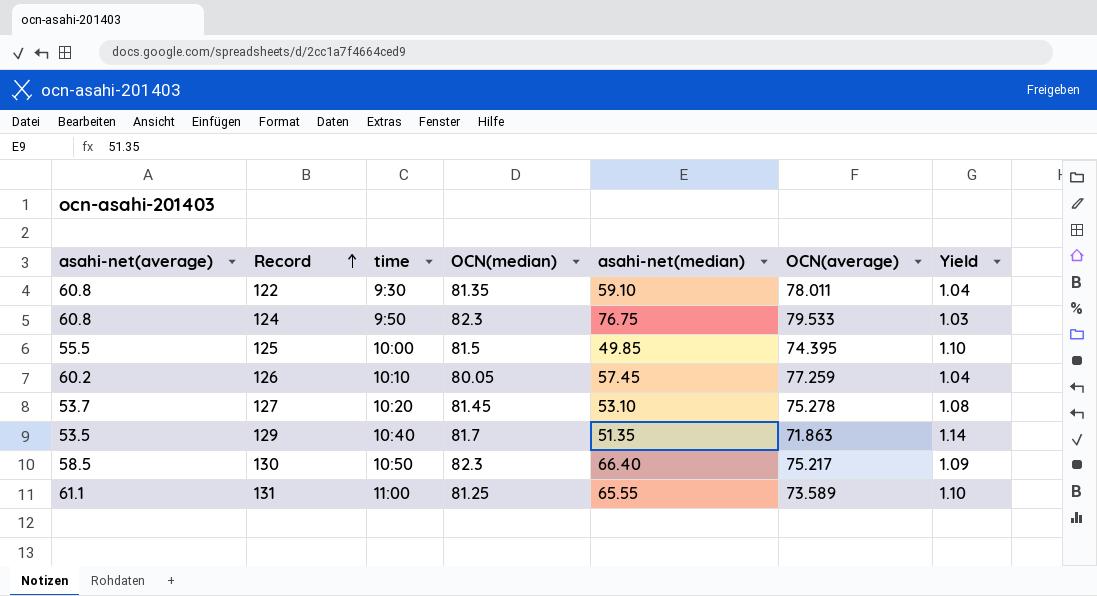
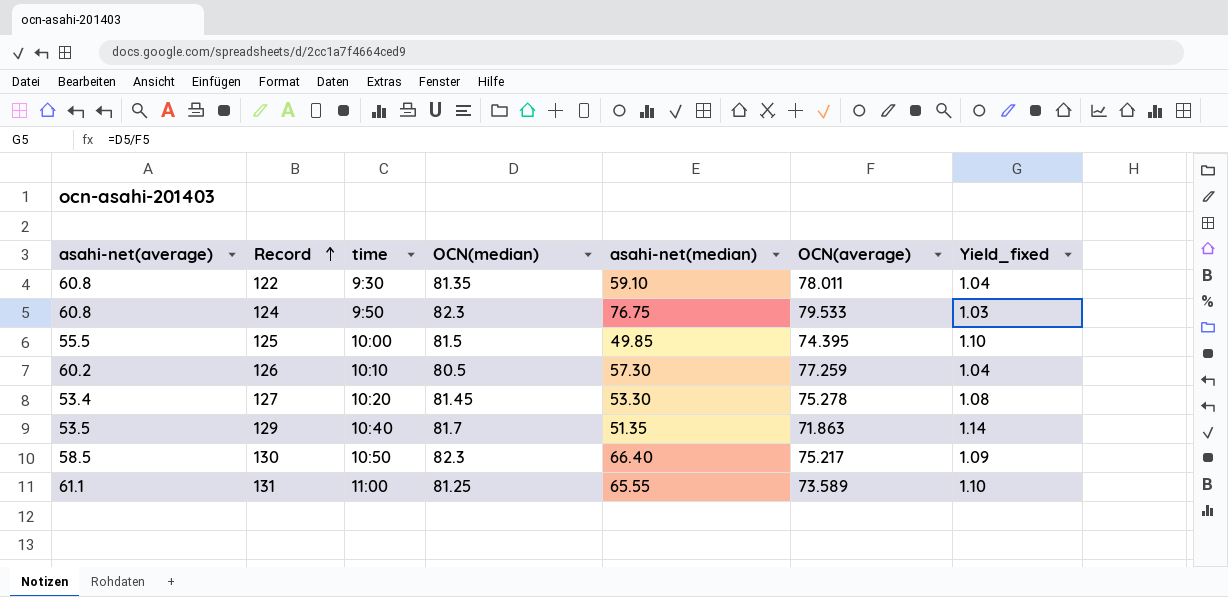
column name: Yield -> Yield_fixed
126 | OCN(median): 80.05 -> 80.5
126 | asahi-net(median): 57.45 -> 57.30
127 | asahi-net(average): 53.7 -> 53.4
127 | asahi-net(median): 53.10 -> 53.30

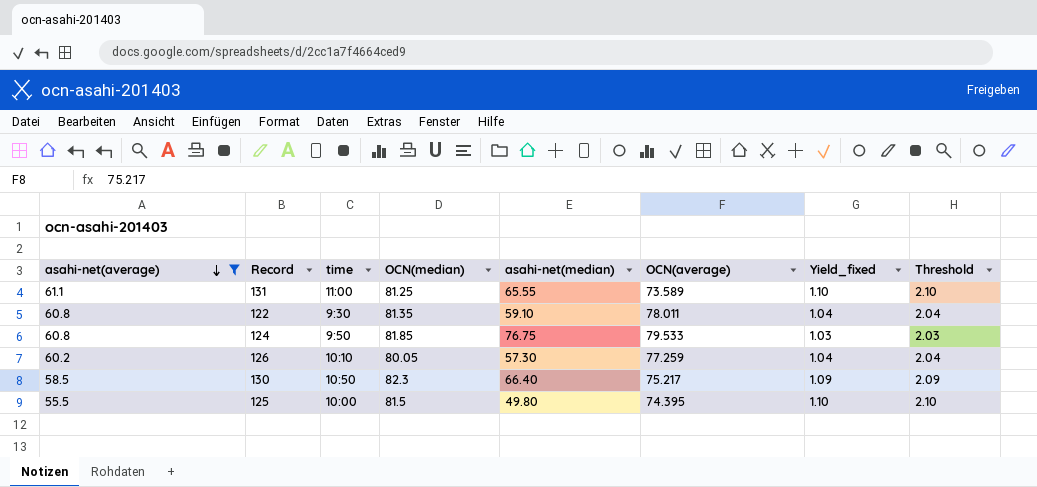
filter: none -> asahi-net(average) >= 55.5
row order: Record ascending -> asahi-net(average) descending
column Threshold | formula: none -> [Yield_fixed] + 1
124 | OCN(median): 82.3 -> 81.85
126 | OCN(median): 80.5 -> 80.05
125 | asahi-net(median): 49.85 -> 49.80

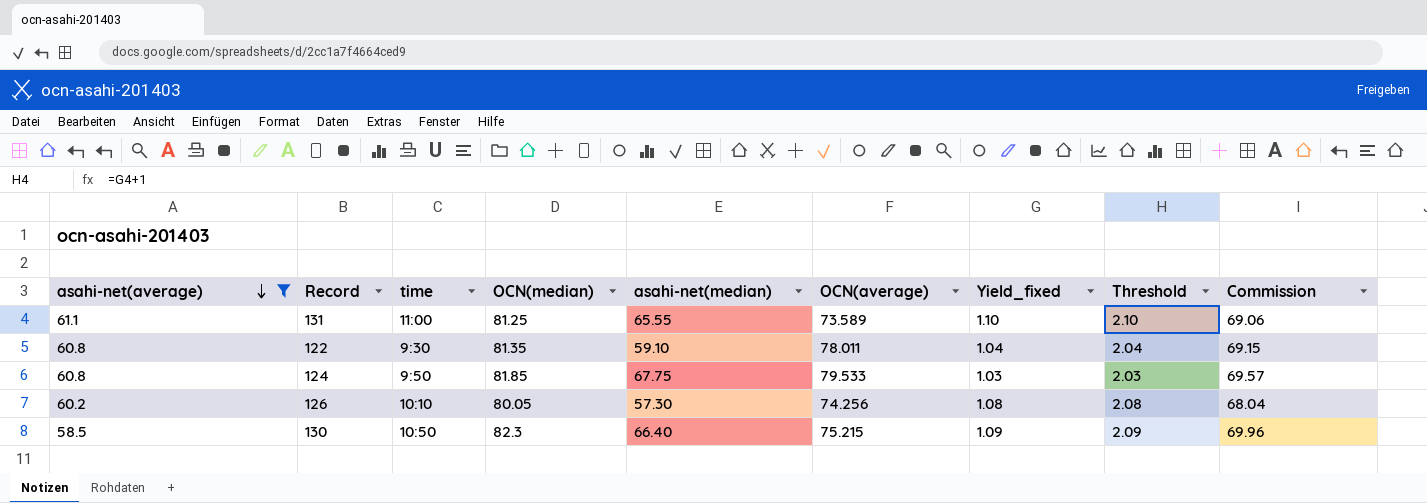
column Commission | formula: none -> [OCN(median)] * 0.85
row 125: 55.5 | 10:00 | 81.5 | 49.80 | 74.395 | 1.10 | 2.10 -> none
124 | asahi-net(median): 76.75 -> 67.75
126 | OCN(average): 77.259 -> 74.256
126 | Yield_fixed: 1.04 -> 1.08
126 | Threshold: 2.04 -> 2.08
130 | OCN(average): 75.217 -> 75.215

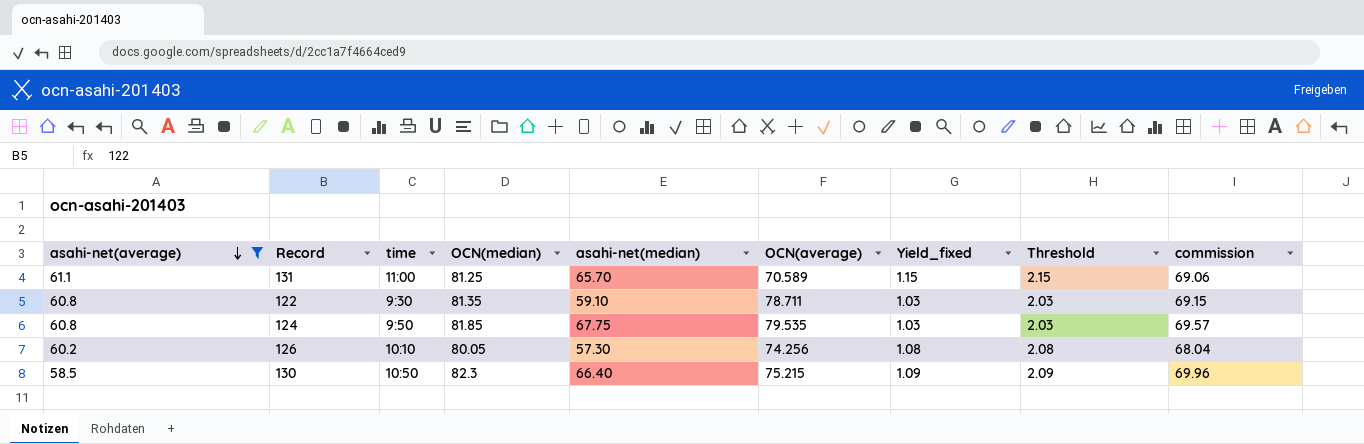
column name: Commission -> commission
131 | asahi-net(median): 65.55 -> 65.70
131 | OCN(average): 73.589 -> 70.589
131 | Yield_fixed: 1.10 -> 1.15
131 | Threshold: 2.10 -> 2.15
122 | OCN(average): 78.011 -> 78.711
122 | Yield_fixed: 1.04 -> 1.03
122 | Threshold: 2.04 -> 2.03
124 | OCN(average): 79.533 -> 79.535

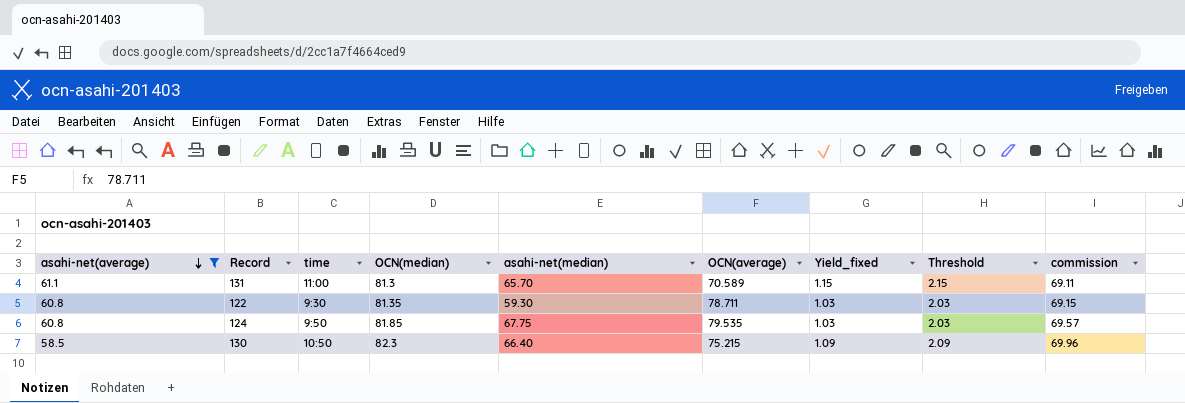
row 126: 60.2 | 10:10 | 80.05 | 57.30 | 74.256 | 1.08 | 2.08 | 68.04 -> none
131 | OCN(median): 81.25 -> 81.3
131 | commission: 69.06 -> 69.11
122 | asahi-net(median): 59.10 -> 59.30

